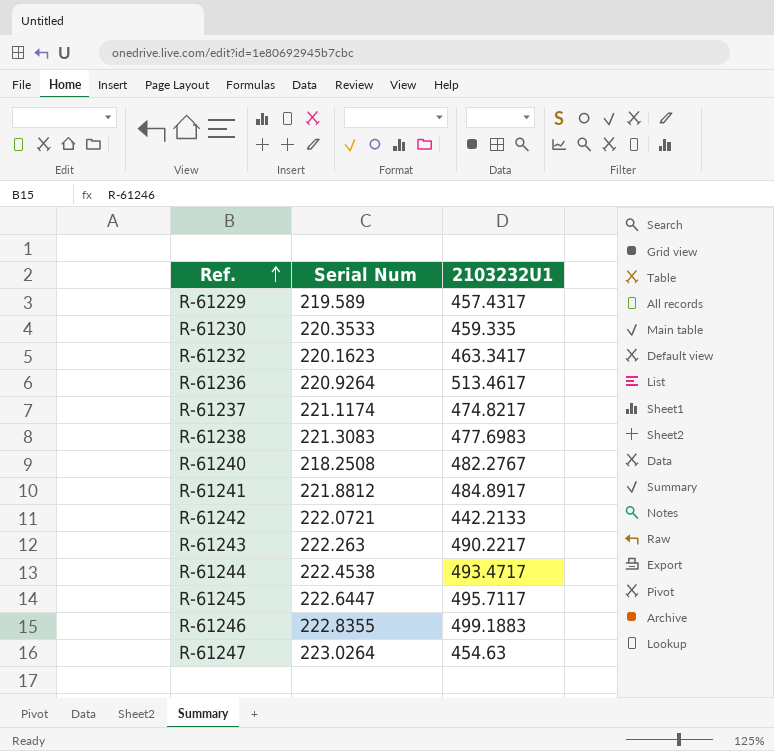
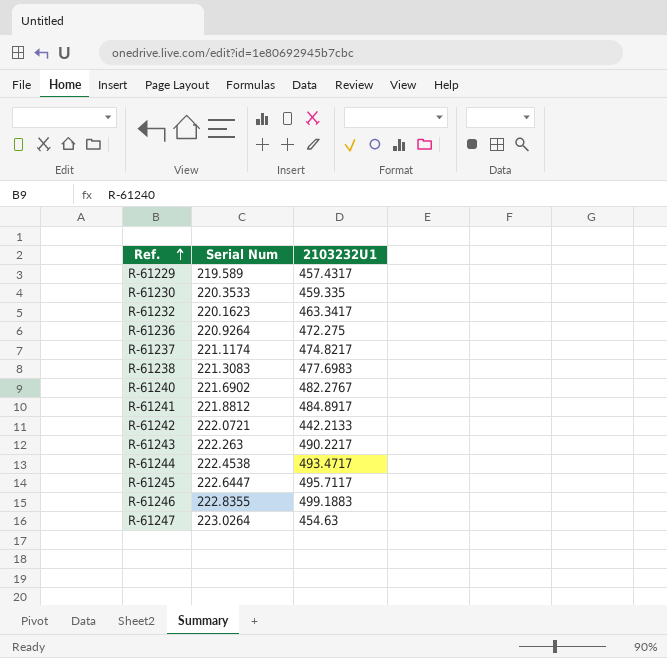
R-61236 | 2103232U1: 513.4617 -> 472.275
R-61240 | Serial Num: 218.2508 -> 221.6902

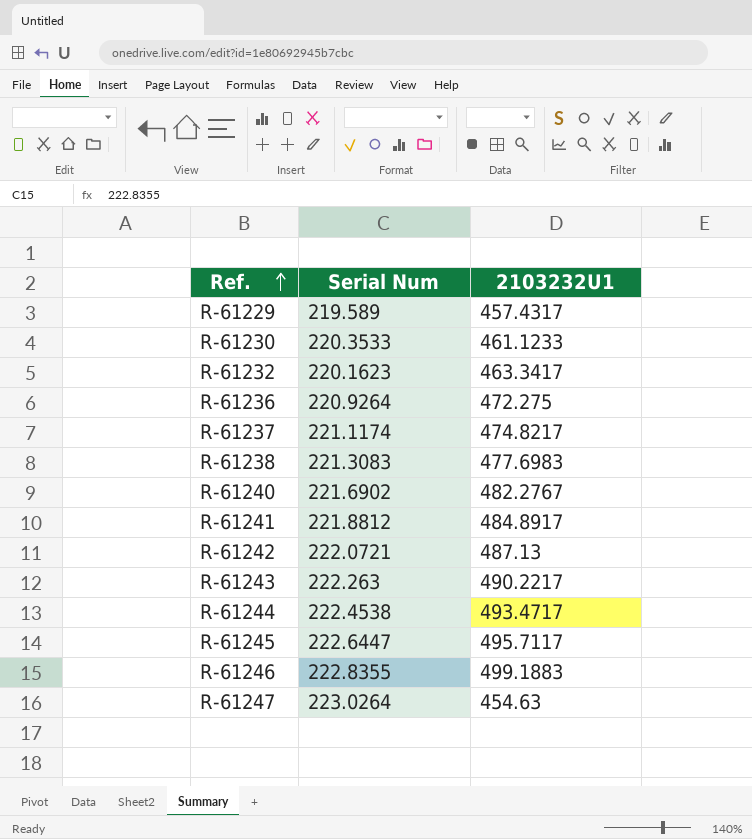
R-61230 | 2103232U1: 459.335 -> 461.1233
R-61242 | 2103232U1: 442.2133 -> 487.13

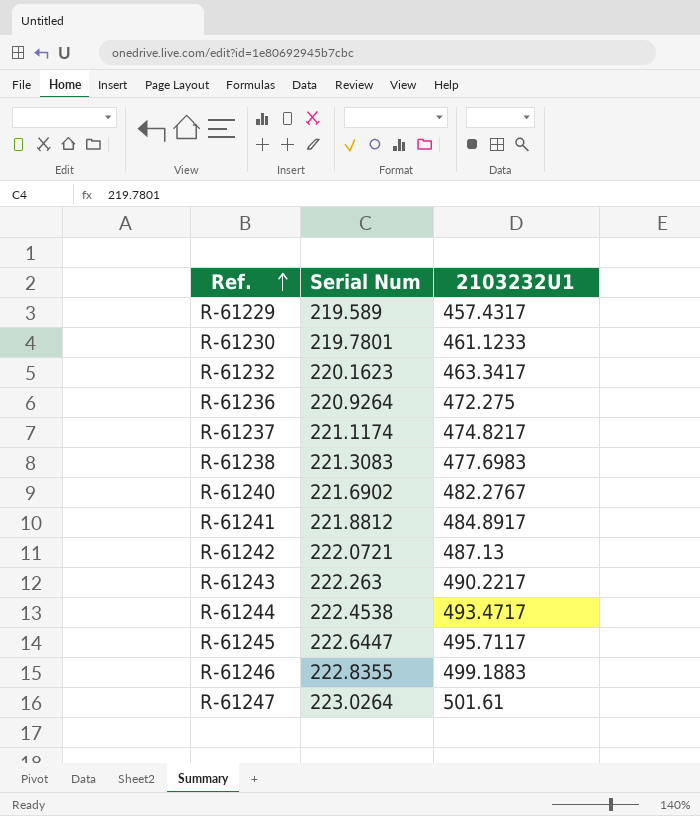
R-61230 | Serial Num: 220.3533 -> 219.7801
R-61247 | 2103232U1: 454.63 -> 501.61

